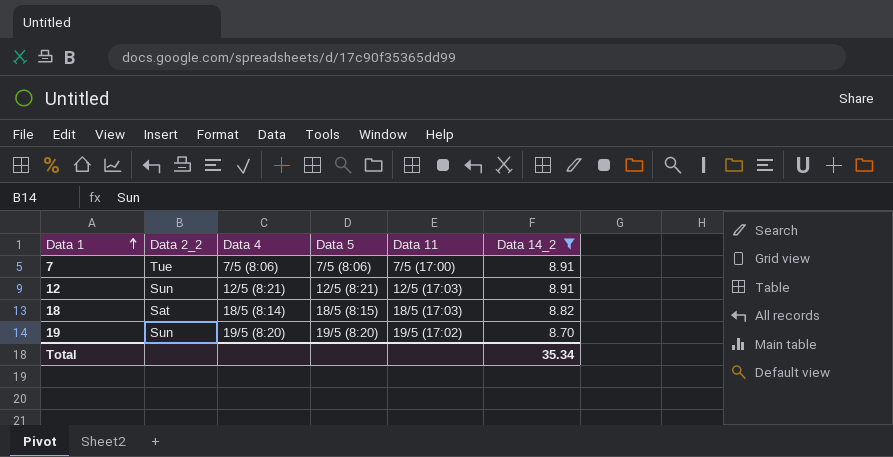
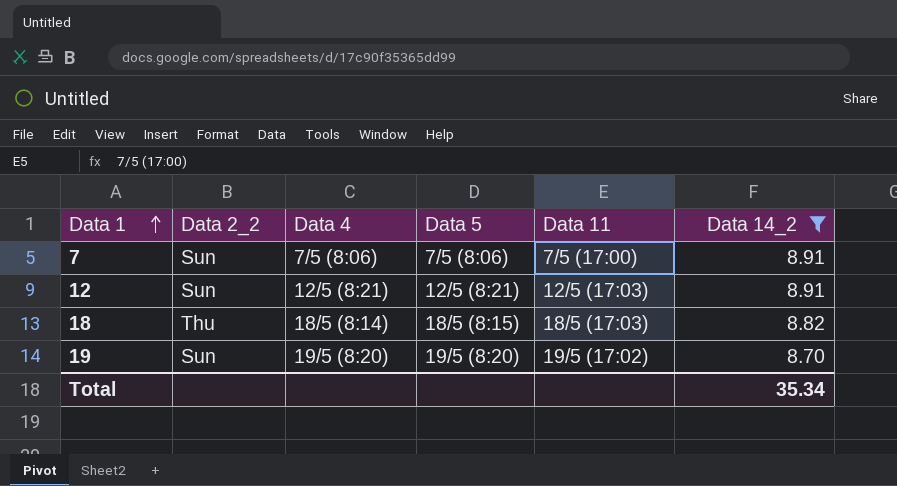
7 | Data 2_2: Tue -> Sun
18 | Data 2_2: Sat -> Thu

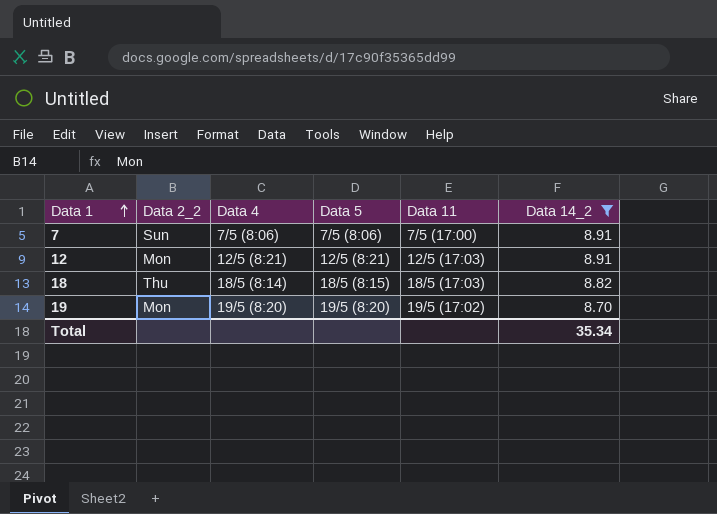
12 | Data 2_2: Sun -> Mon
19 | Data 2_2: Sun -> Mon

